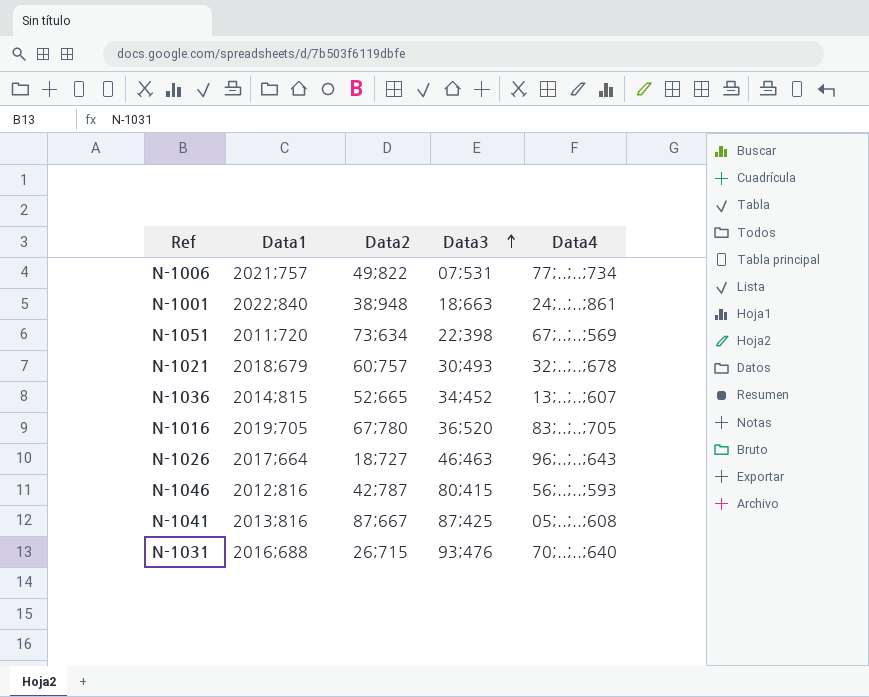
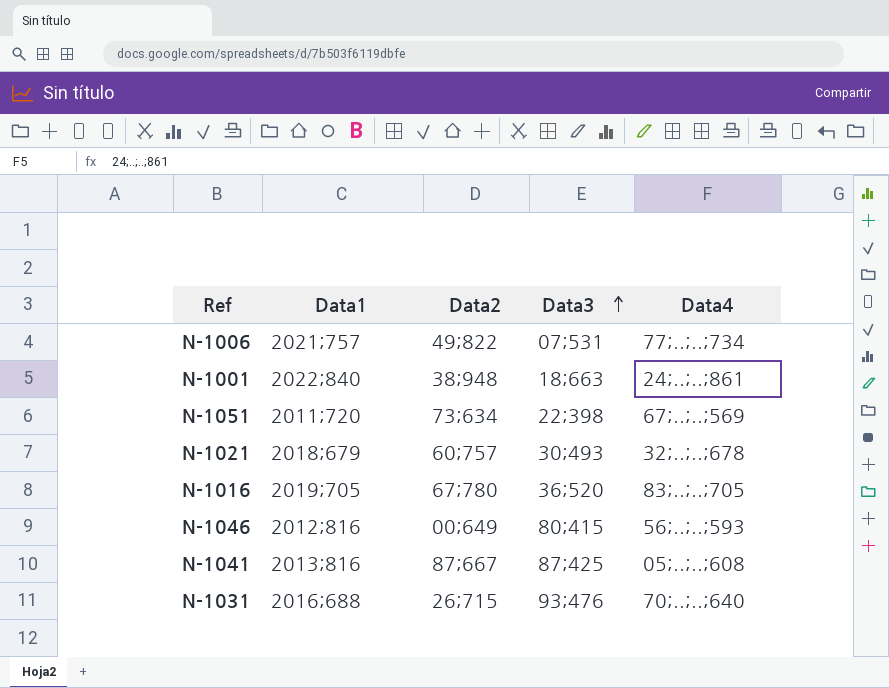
row N-1036: 2014;815 | 52;665 | 34;452 | 13;..;..;607 -> none
row N-1026: 2017;664 | 18;727 | 46;463 | 96;..;..;643 -> none
N-1046 | Data2: 42;787 -> 00;649

